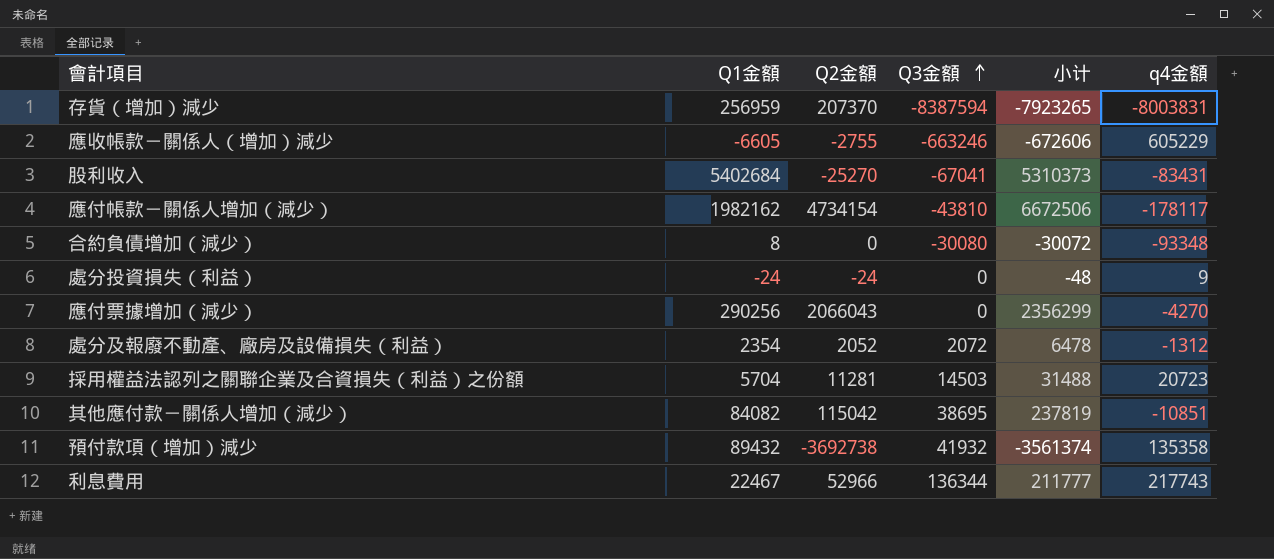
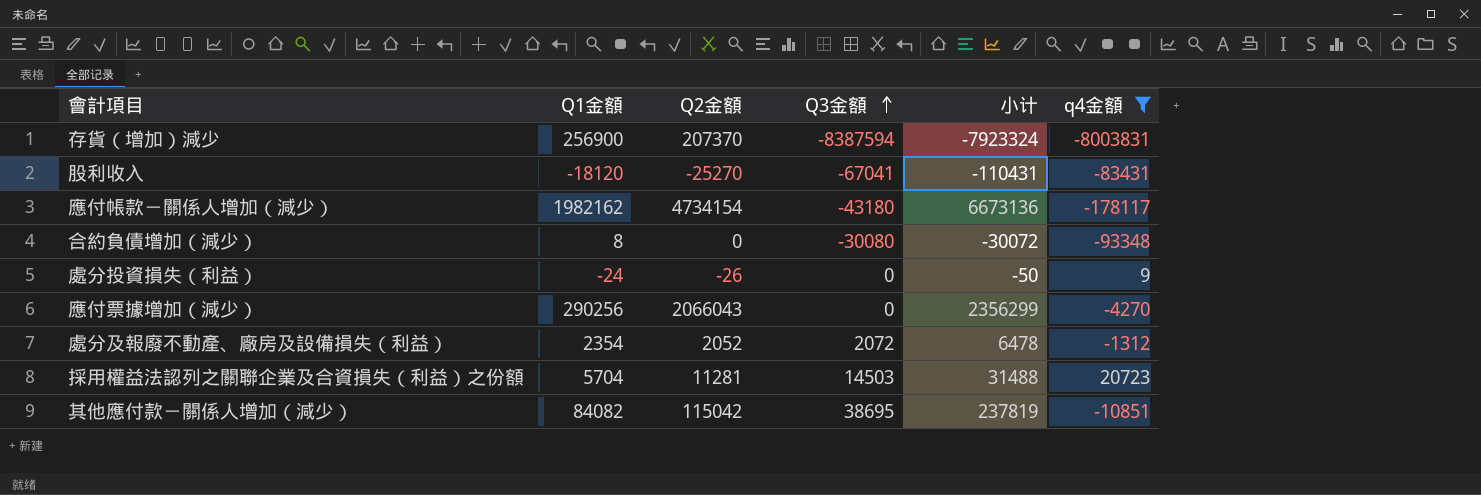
filter: none -> q4金額 <= 20723
存貨（增加）減少 | Q1金額: 256959 -> 256900
存貨（增加）減少 | 小计: -7923265 -> -7923324
股利收入 | Q1金額: 5402684 -> -18120
股利收入 | 小计: 5310373 -> -110431
應付帳款－關係人增加（減少） | Q3金額: -43810 -> -43180
應付帳款－關係人增加（減少） | 小计: 6672506 -> 6673136
處分投資損失（利益） | Q2金額: -24 -> -26
處分投資損失（利益） | 小计: -48 -> -50

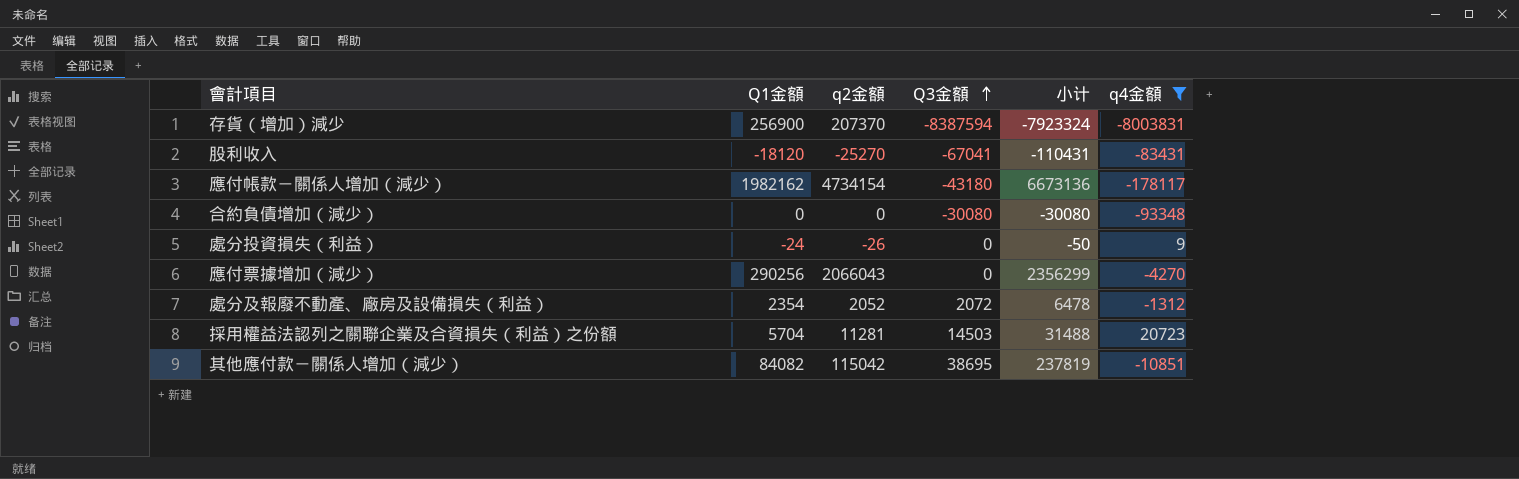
column name: Q2金額 -> q2金額
合約負債增加（減少） | Q1金額: 8 -> 0
合約負債增加（減少） | 小计: -30072 -> -30080

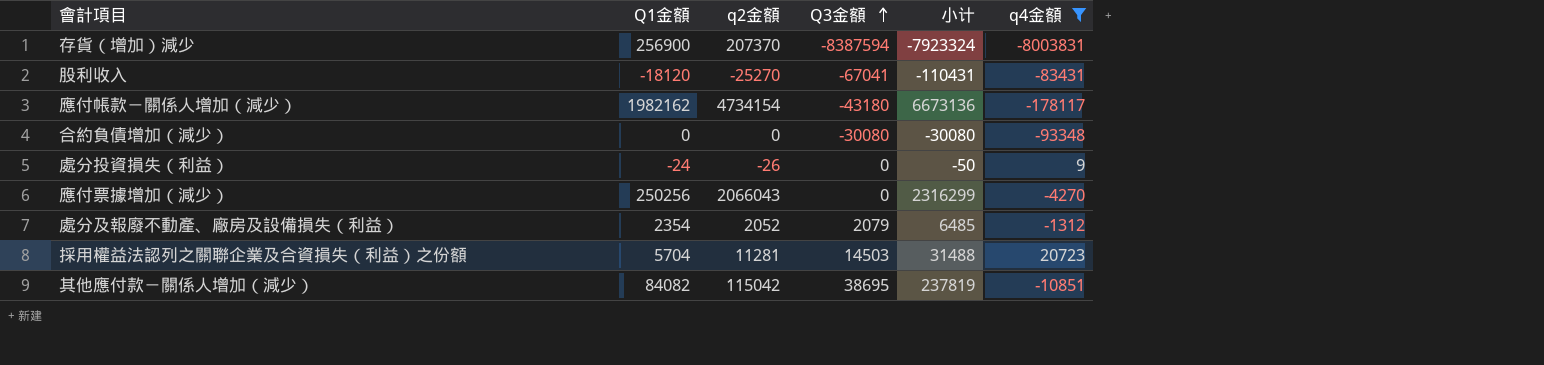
應付票據增加（減少） | Q1金額: 290256 -> 250256
應付票據增加（減少） | 小计: 2356299 -> 2316299
處分及報廢不動產、廠房及設備損失（利益） | Q3金額: 2072 -> 2079
處分及報廢不動產、廠房及設備損失（利益） | 小计: 6478 -> 6485

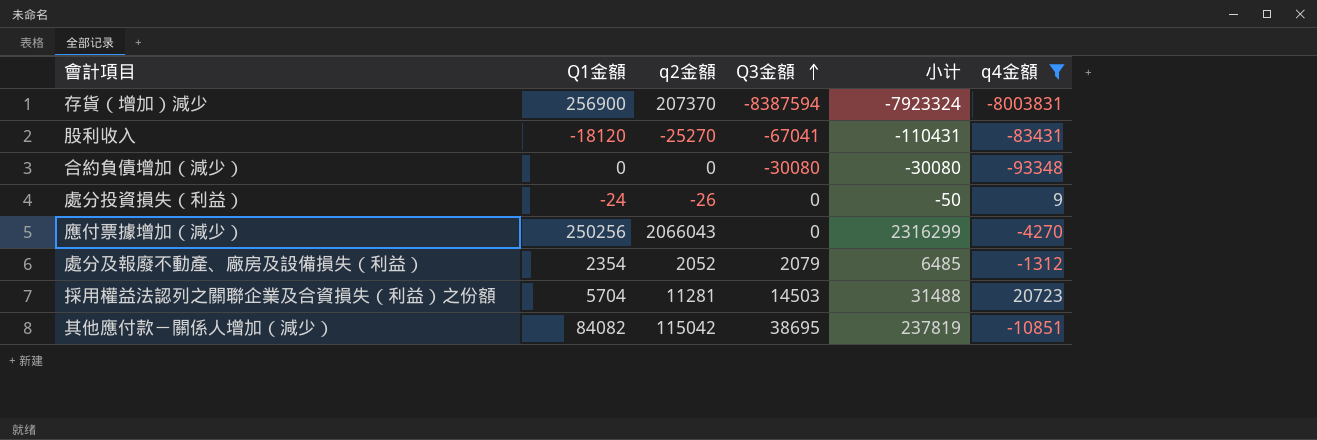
row 應付帳款－關係人增加（減少）: 1982162 | 4734154 | -43180 | 6673136 | -178117 -> none

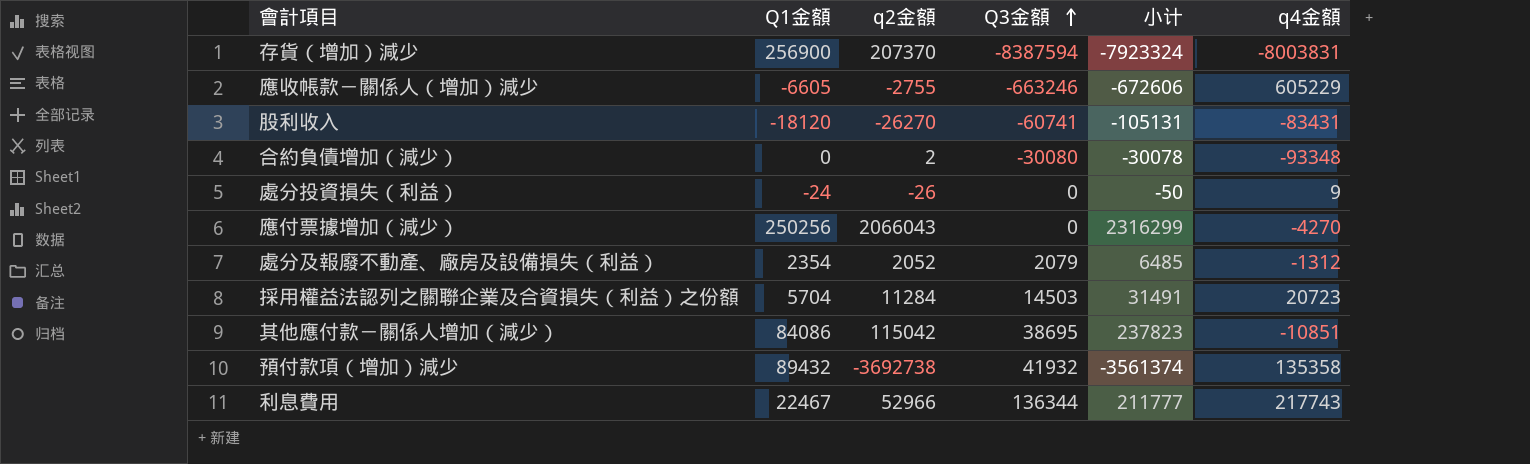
filter: q4金額 <= 20723 -> none
股利收入 | q2金額: -25270 -> -26270
股利收入 | Q3金額: -67041 -> -60741
股利收入 | 小计: -110431 -> -105131
合約負債增加（減少） | q2金額: 0 -> 2
合約負債增加（減少） | 小计: -30080 -> -30078
採用權益法認列之關聯企業及合資損失（利益）之份額 | q2金額: 11281 -> 11284
採用權益法認列之關聯企業及合資損失（利益）之份額 | 小计: 31488 -> 31491
其他應付款－關係人增加（減少） | Q1金額: 84082 -> 84086
其他應付款－關係人增加（減少） | 小计: 237819 -> 237823

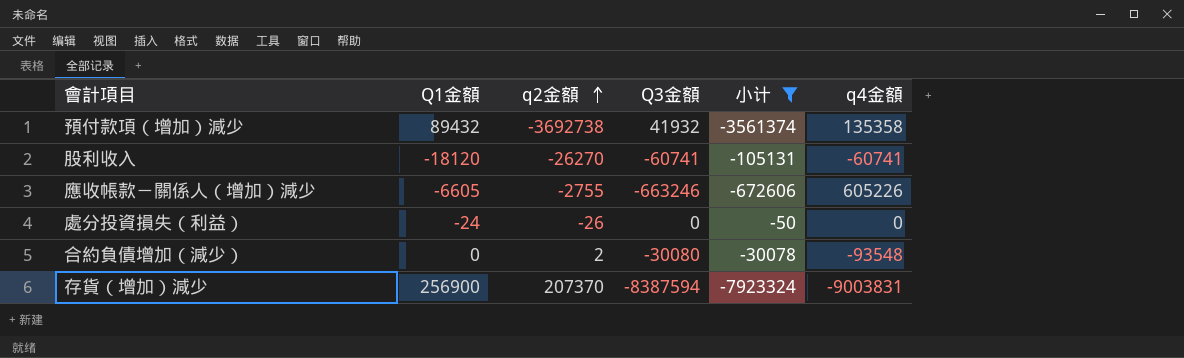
filter: none -> 小计 <= -50
row order: Q3金額 ascending -> q2金額 ascending
股利收入 | q4金額: -83431 -> -60741
應收帳款－關係人（增加）減少 | q4金額: 605229 -> 605226
處分投資損失（利益） | q4金額: 9 -> 0
合約負債增加（減少） | q4金額: -93348 -> -93548
存貨（增加）減少 | q4金額: -8003831 -> -9003831

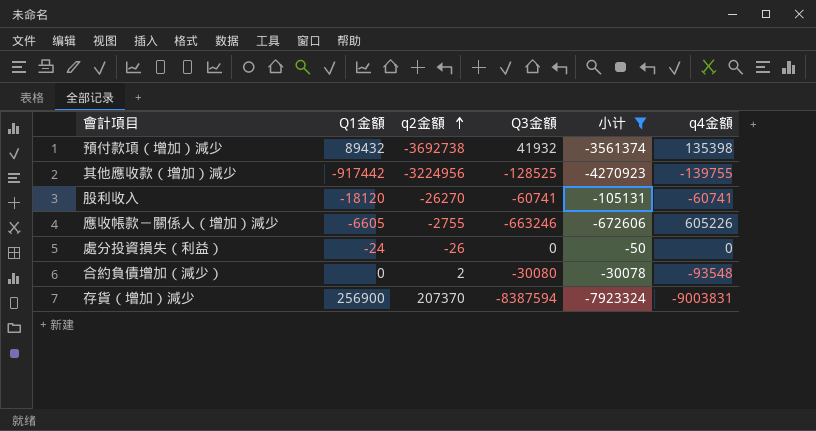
預付款項（增加）減少 | q4金額: 135358 -> 135398
row 其他應收款（增加）減少: none -> -917442 | -3224956 | -128525 | -4270923 | -139755

